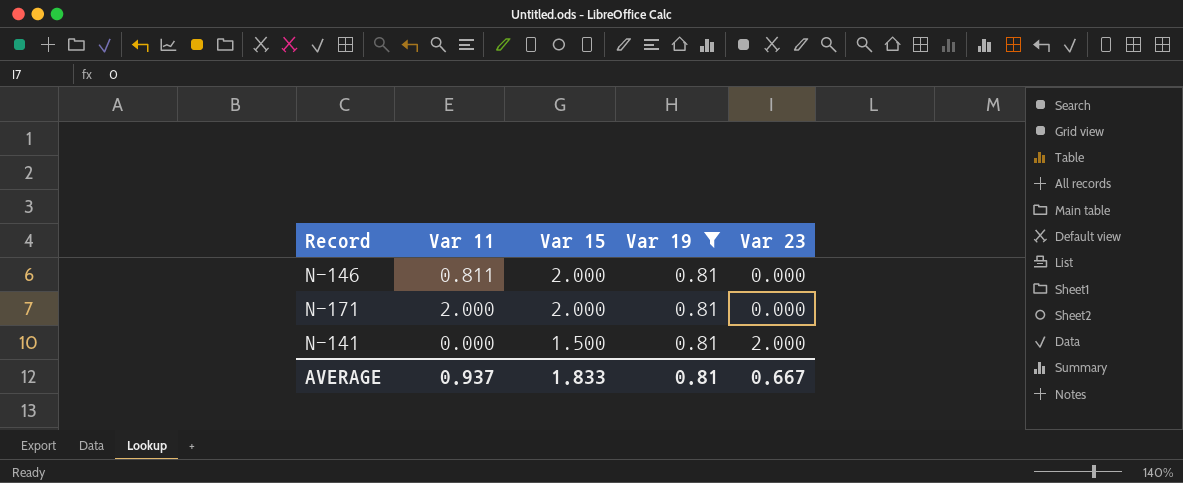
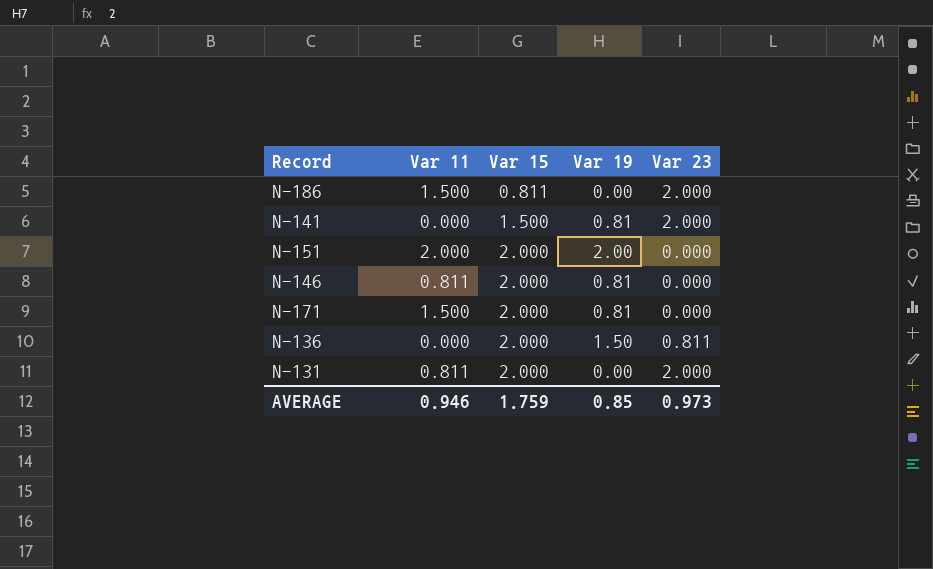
filter: Var 19 = 0.81 -> none
row order: Var 15 descending -> Var 15 ascending
N-171 | Var 11: 2.000 -> 1.500
AVERAGE | Var 11: 0.937 -> 0.946
AVERAGE | Var 15: 1.833 -> 1.759
AVERAGE | Var 19: 0.81 -> 0.85
AVERAGE | Var 23: 0.667 -> 0.973

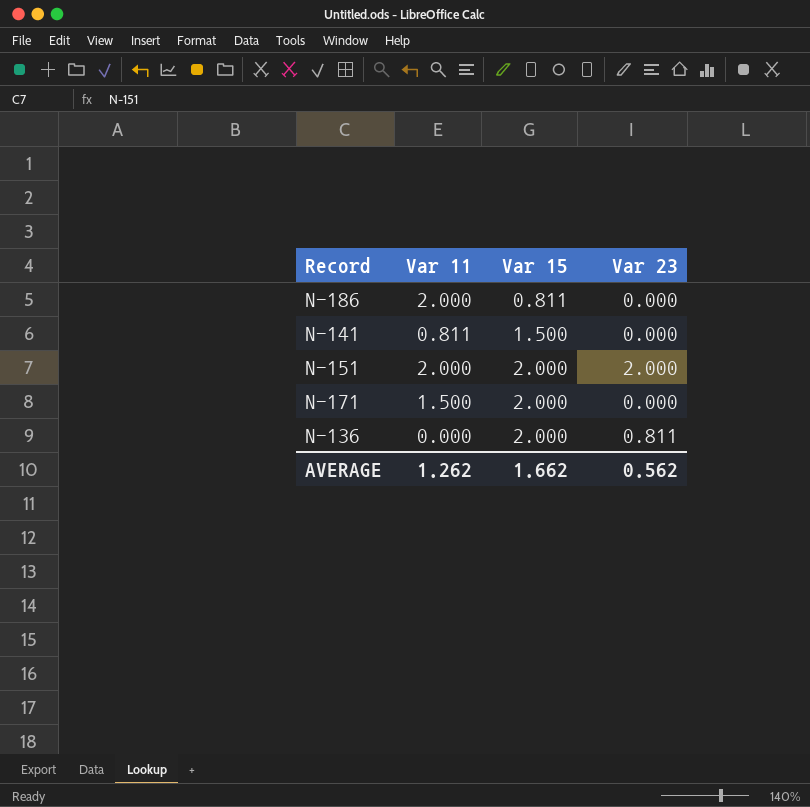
column Var 19 | position: 4 -> none
row N-146: 0.811 | 2.000 | 0.81 | 0.000 -> none
row N-131: 0.811 | 2.000 | 0.00 | 2.000 -> none
N-186 | Var 11: 1.500 -> 2.000
N-186 | Var 23: 2.000 -> 0.000
N-141 | Var 11: 0.000 -> 0.811
N-141 | Var 23: 2.000 -> 0.000
N-151 | Var 23: 0.000 -> 2.000
AVERAGE | Var 11: 0.946 -> 1.262
AVERAGE | Var 15: 1.759 -> 1.662
AVERAGE | Var 23: 0.973 -> 0.562

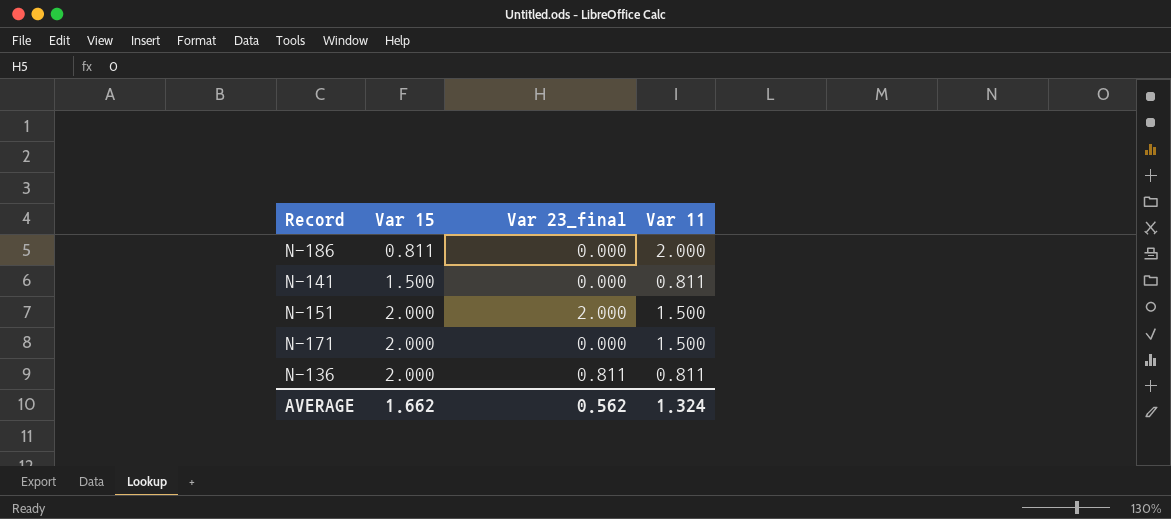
column name: Var 23 -> Var 23_final
column Var 11 | position: 2 -> 4
N-151 | Var 11: 2.000 -> 1.500
N-136 | Var 11: 0.000 -> 0.811
AVERAGE | Var 11: 1.262 -> 1.324

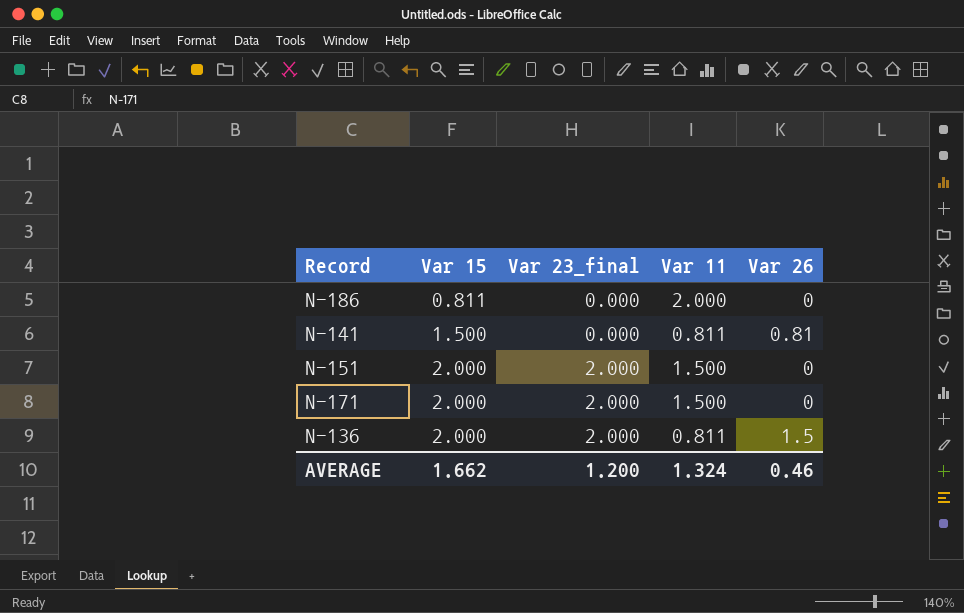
column Var 26 | position: none -> 5
N-171 | Var 23_final: 0.000 -> 2.000
N-136 | Var 23_final: 0.811 -> 2.000
AVERAGE | Var 23_final: 0.562 -> 1.200

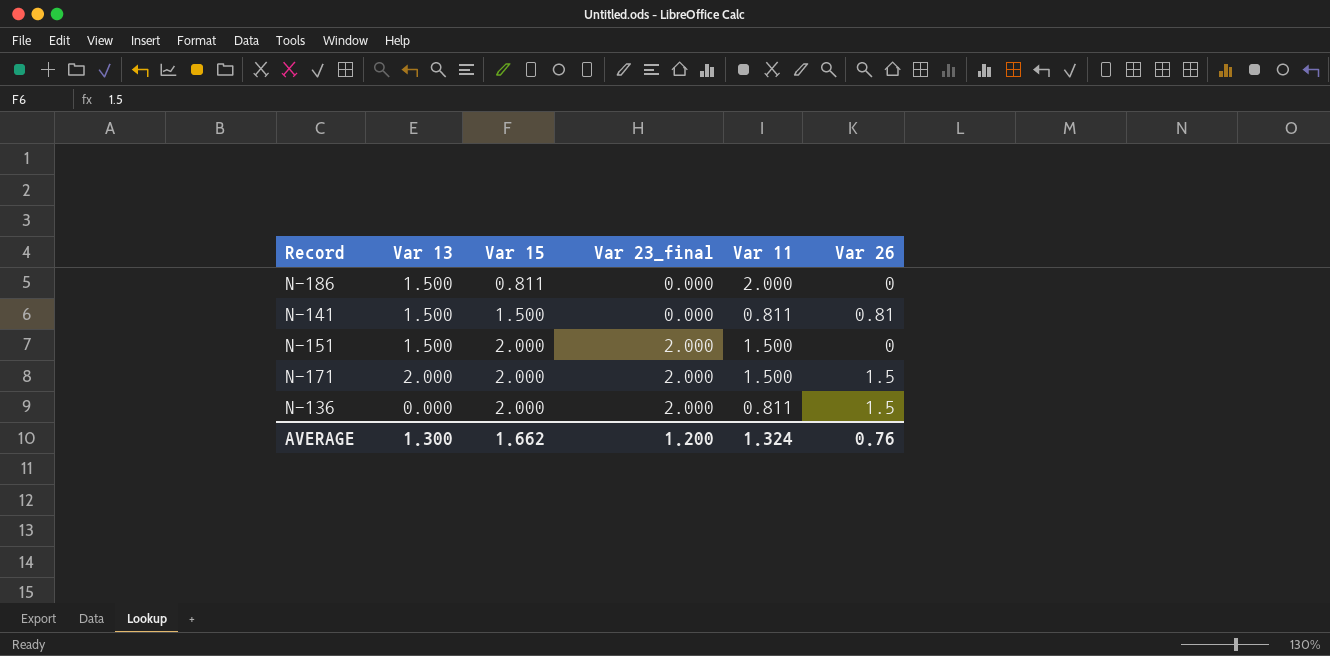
column Var 13 | position: none -> 2
N-171 | Var 26: 0 -> 1.5
AVERAGE | Var 26: 0.46 -> 0.76

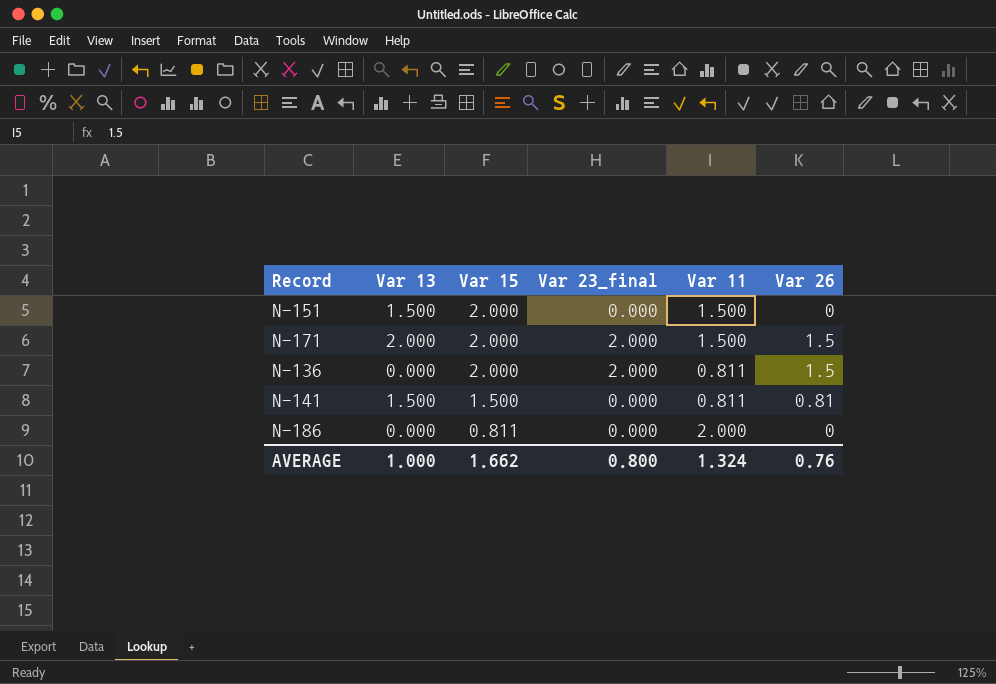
row order: Var 15 ascending -> Var 15 descending
N-151 | Var 23_final: 2.000 -> 0.000
N-186 | Var 13: 1.500 -> 0.000
AVERAGE | Var 13: 1.300 -> 1.000
AVERAGE | Var 23_final: 1.200 -> 0.800

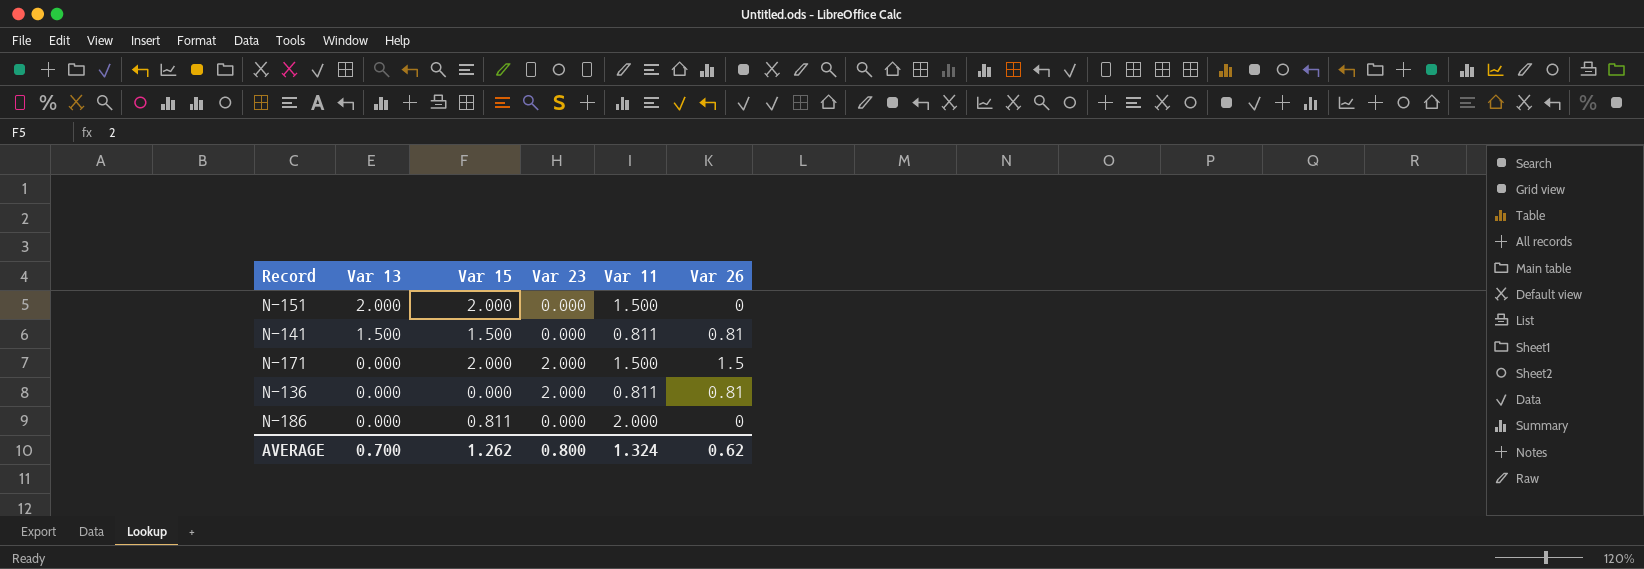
row order: Var 15 descending -> Var 13 descending
column name: Var 23_final -> Var 23
N-151 | Var 13: 1.500 -> 2.000
N-171 | Var 13: 2.000 -> 0.000
N-136 | Var 15: 2.000 -> 0.000
N-136 | Var 26: 1.5 -> 0.81
AVERAGE | Var 13: 1.000 -> 0.700
AVERAGE | Var 15: 1.662 -> 1.262
AVERAGE | Var 26: 0.76 -> 0.62

